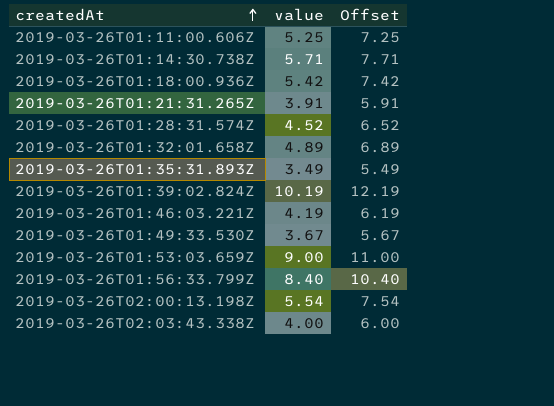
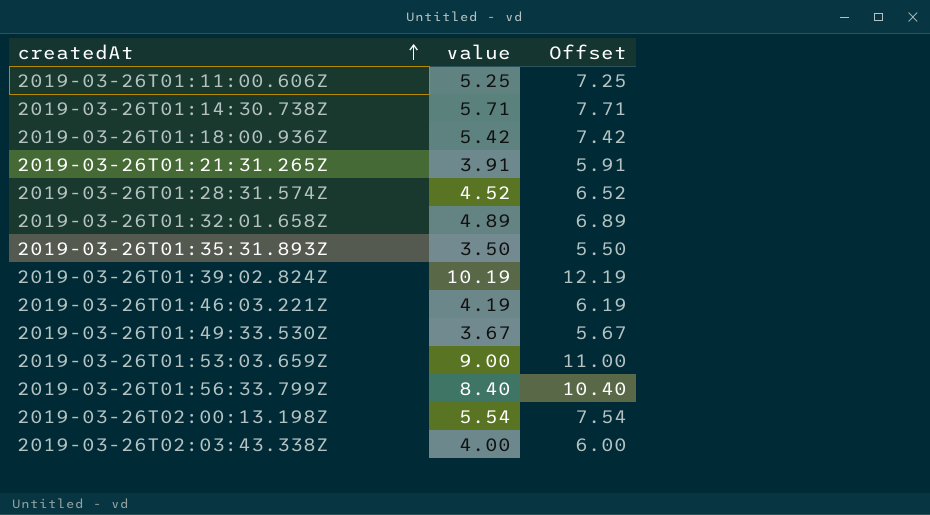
2019-03-26T01:35:31.893Z | value: 3.49 -> 3.50
2019-03-26T01:35:31.893Z | Offset: 5.49 -> 5.50

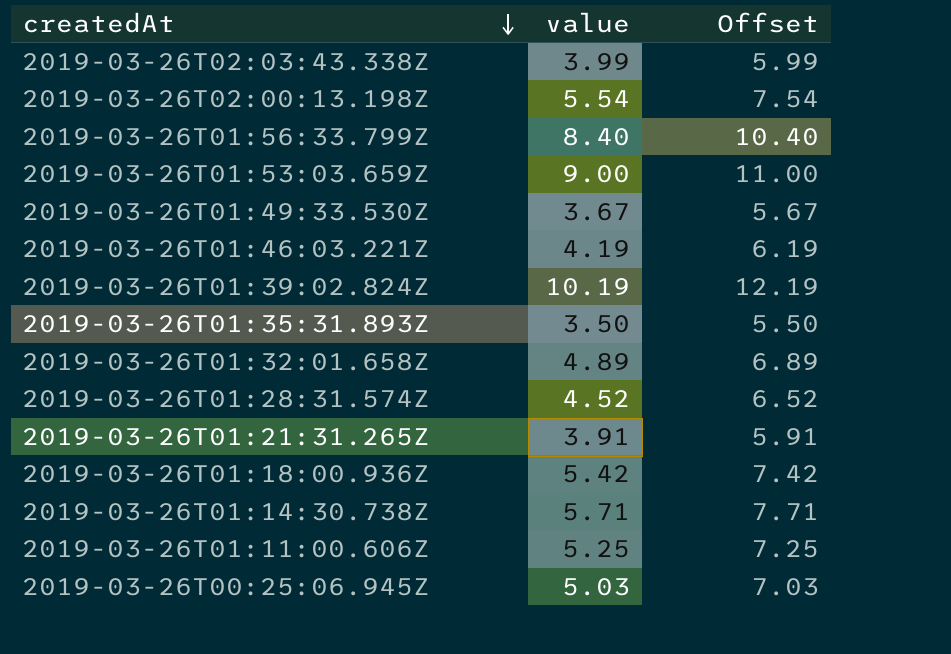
row order: createdAt ascending -> createdAt descending
2019-03-26T02:03:43.338Z | value: 4.00 -> 3.99
2019-03-26T02:03:43.338Z | Offset: 6.00 -> 5.99
row 2019-03-26T00:25:06.945Z: none -> 5.03 | 7.03

